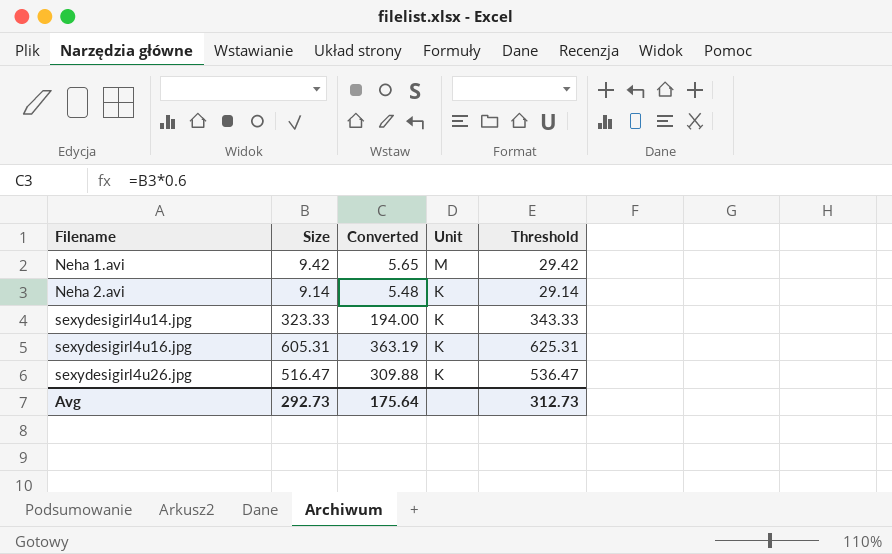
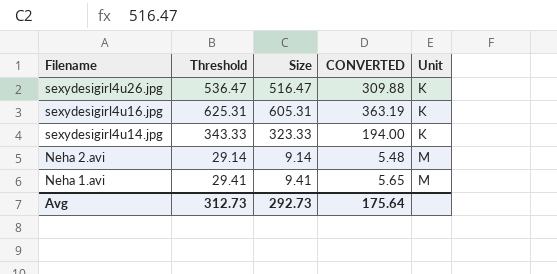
row order: Filename ascending -> Filename descending
column Threshold | position: 5 -> 2
column name: Converted -> CONVERTED
Neha 2.avi | Unit: K -> M
Neha 1.avi | Threshold: 29.42 -> 29.41
Neha 1.avi | Size: 9.42 -> 9.41

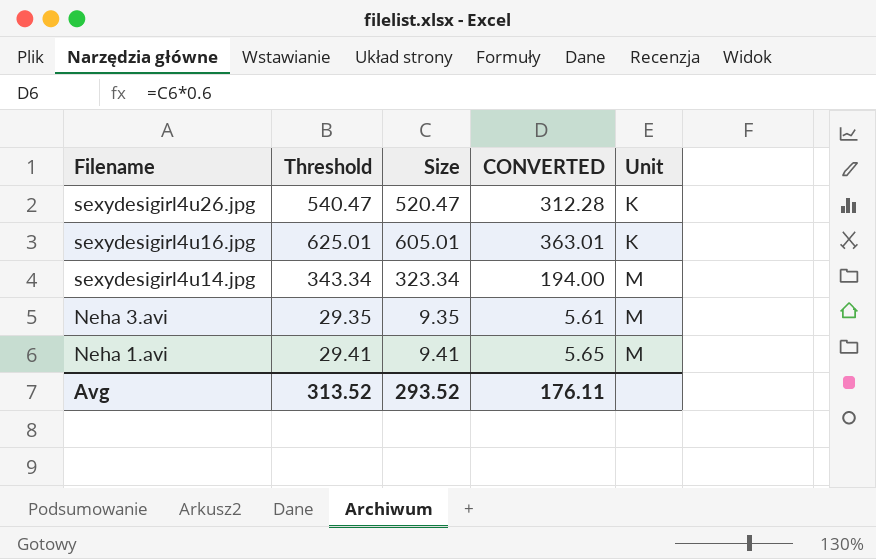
row Neha 2.avi: 29.14 | 9.14 | 5.48 | M -> none
sexydesigirl4u26.jpg | Threshold: 536.47 -> 540.47
sexydesigirl4u26.jpg | Size: 516.47 -> 520.47
sexydesigirl4u26.jpg | CONVERTED: 309.88 -> 312.28
sexydesigirl4u16.jpg | Threshold: 625.31 -> 625.01
sexydesigirl4u16.jpg | Size: 605.31 -> 605.01
sexydesigirl4u16.jpg | CONVERTED: 363.19 -> 363.01
sexydesigirl4u14.jpg | Threshold: 343.33 -> 343.34
sexydesigirl4u14.jpg | Size: 323.33 -> 323.34
sexydesigirl4u14.jpg | Unit: K -> M
row Neha 3.avi: none -> 29.35 | 9.35 | 5.61 | M
Avg | Threshold: 312.73 -> 313.52
Avg | Size: 292.73 -> 293.52
Avg | CONVERTED: 175.64 -> 176.11

